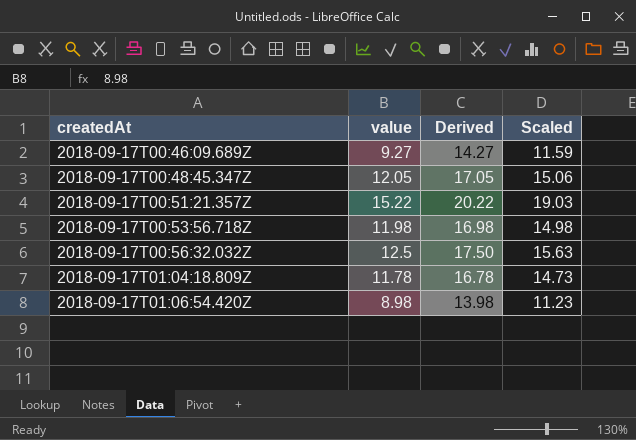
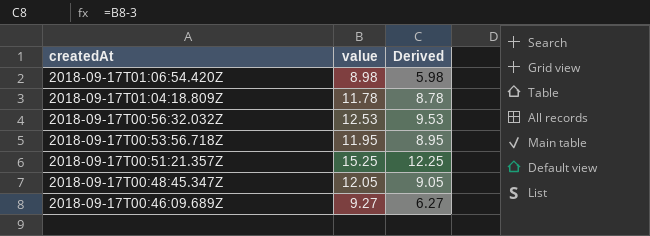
row order: createdAt ascending -> createdAt descending
column Scaled | formula: [value] * 1.25 -> none
column Derived | formula: [value] + 5 -> [value] - 3
2018-09-17T00:56:32.032Z | value: 12.5 -> 12.53
2018-09-17T00:53:56.718Z | value: 11.98 -> 11.95
2018-09-17T00:51:21.357Z | value: 15.22 -> 15.25

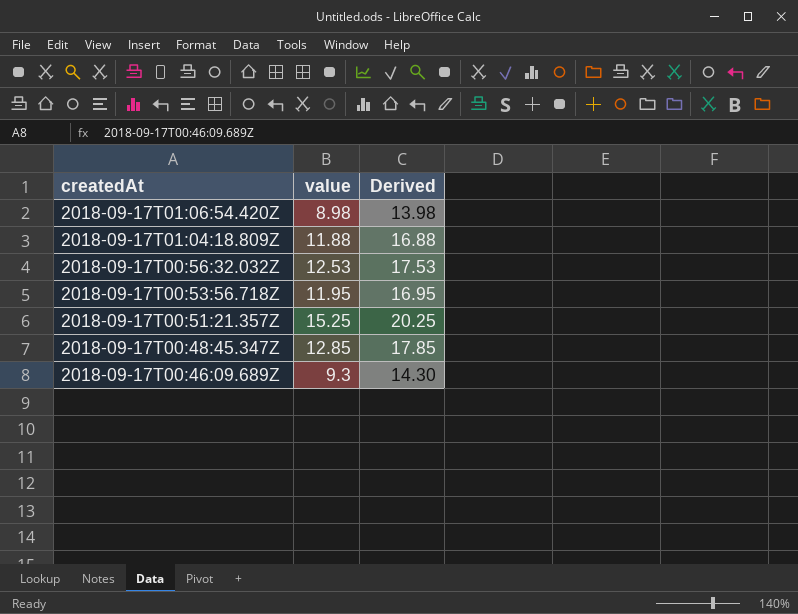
column Derived | formula: [value] - 3 -> [value] + 5
2018-09-17T01:04:18.809Z | value: 11.78 -> 11.88
2018-09-17T00:48:45.347Z | value: 12.05 -> 12.85
2018-09-17T00:46:09.689Z | value: 9.27 -> 9.3

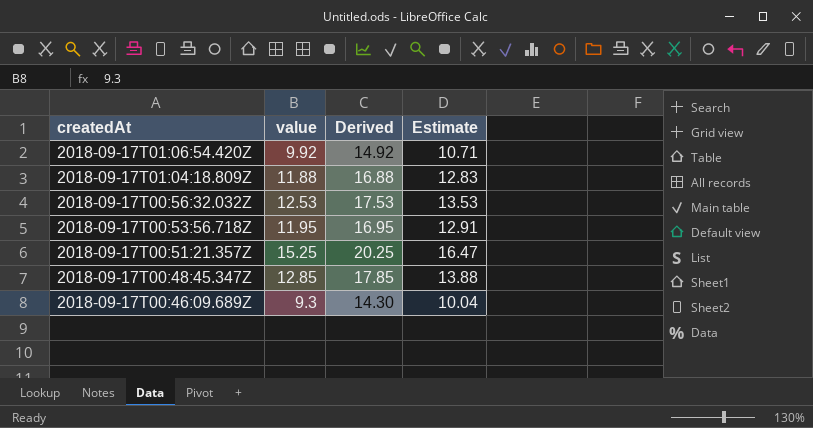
column Estimate | formula: none -> [value] * 1.08
2018-09-17T01:06:54.420Z | value: 8.98 -> 9.92
2018-09-17T01:06:54.420Z | Derived: 13.98 -> 14.92

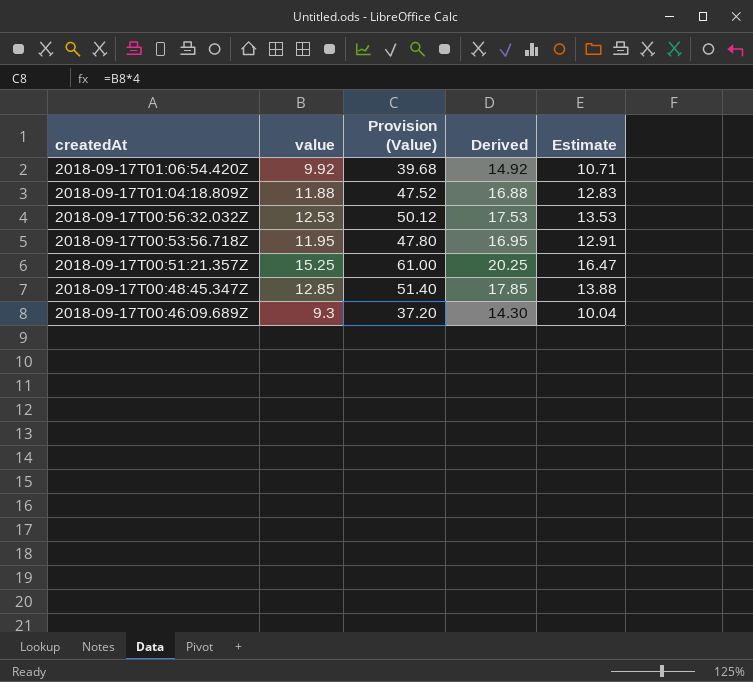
column Provision (Value) | formula: none -> [value] * 4

